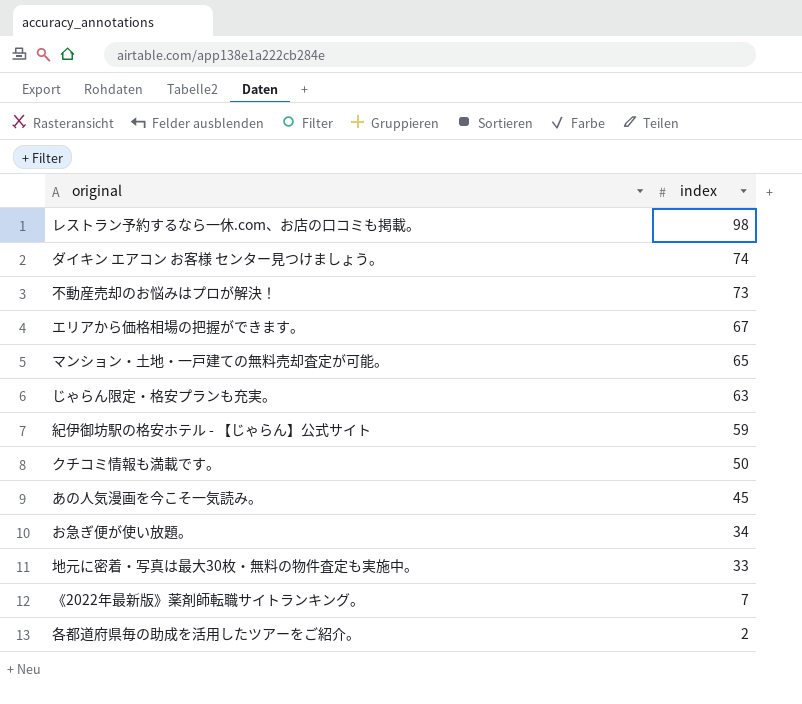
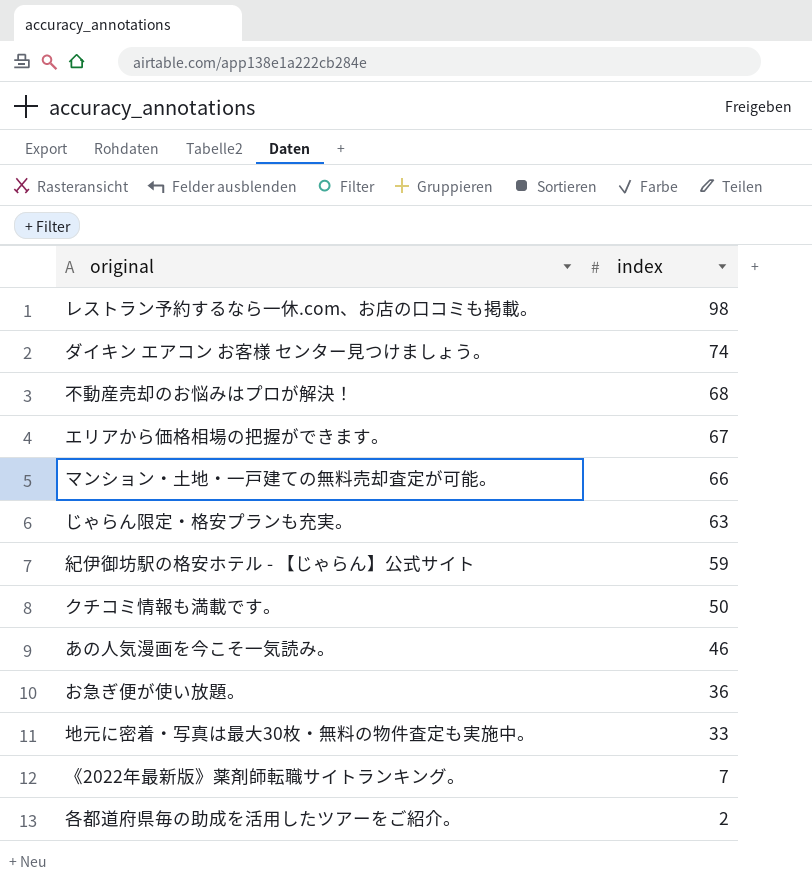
不動産売却のお悩みはプロが解決！ | index: 73 -> 68
マンション・土地・一戸建ての無料売却査定が可能。 | index: 65 -> 66
あの人気漫画を今こそ一気読み。 | index: 45 -> 46
お急ぎ便が使い放題。 | index: 34 -> 36

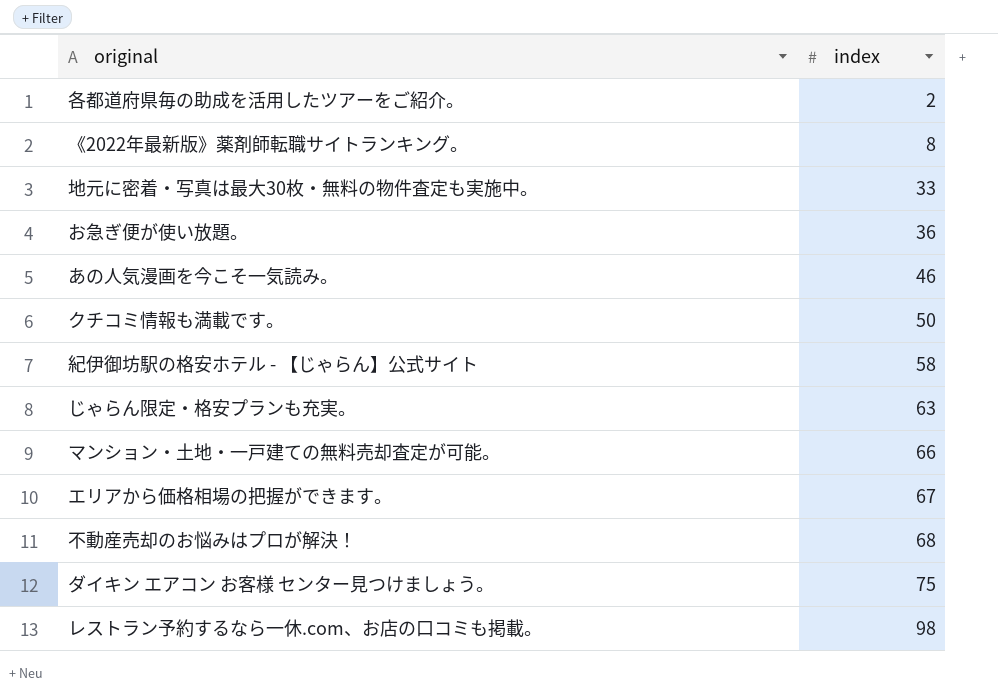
row order: index descending -> index ascending
《2022年最新版》薬剤師転職サイトランキング。 | index: 7 -> 8
紀伊御坊駅の格安ホテル - 【じゃらん】公式サイト | index: 59 -> 58
ダイキン エアコン お客様 センター見つけましょう。 | index: 74 -> 75

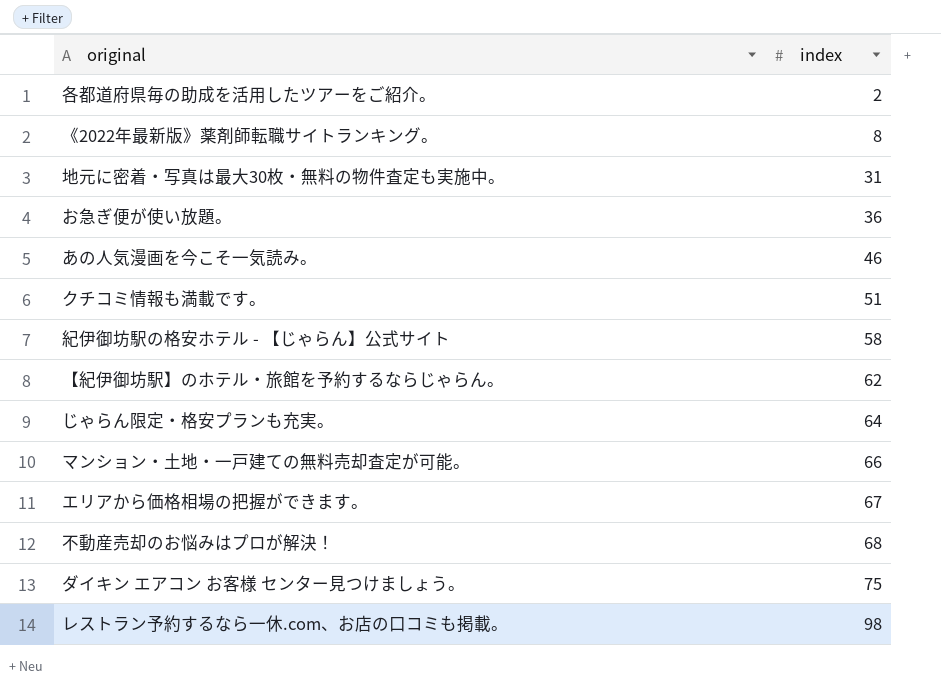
地元に密着・写真は最大30枚・無料の物件査定も実施中。 | index: 33 -> 31
クチコミ情報も満載です。 | index: 50 -> 51
row 【紀伊御坊駅】のホテル・旅館を予約するならじゃらん。: none -> 62
じゃらん限定・格安プランも充実。 | index: 63 -> 64

